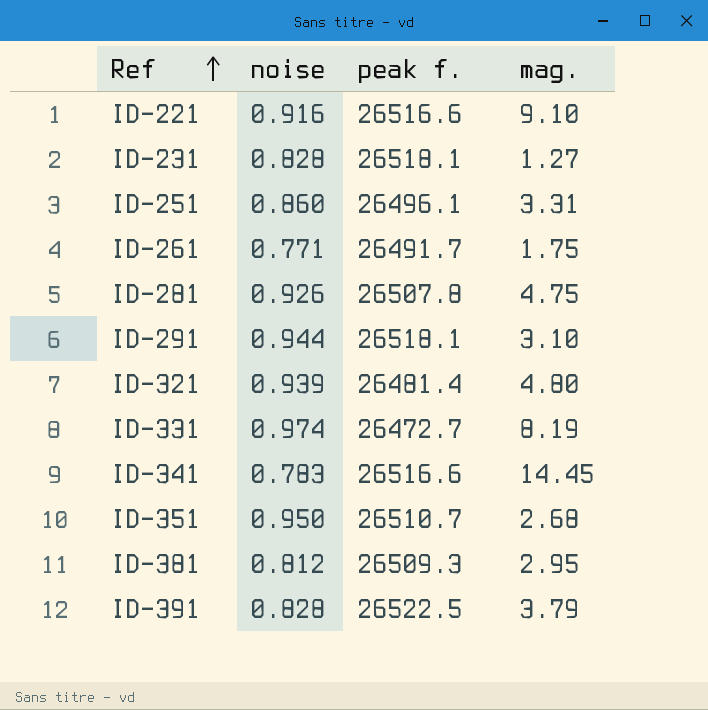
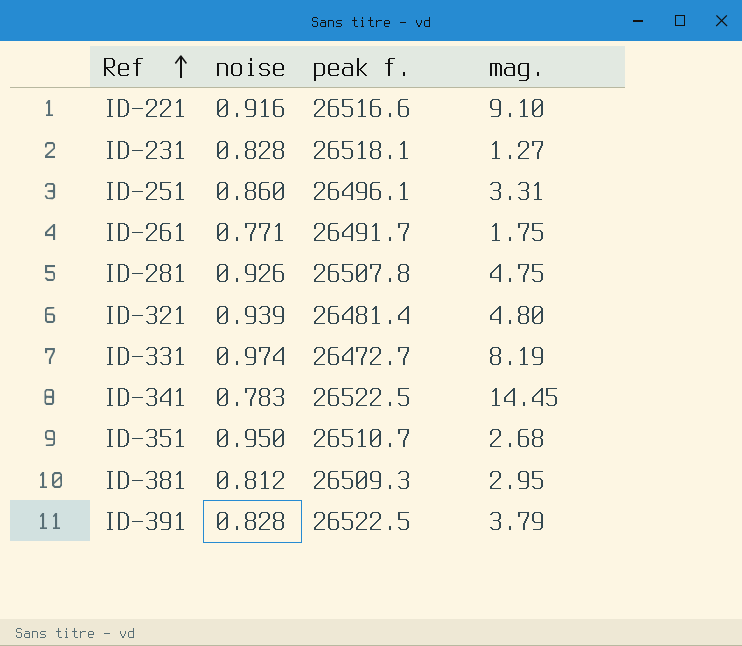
row ID-291: 0.944 | 26518.1 | 3.10 -> none
ID-341 | peak f.: 26516.6 -> 26522.5

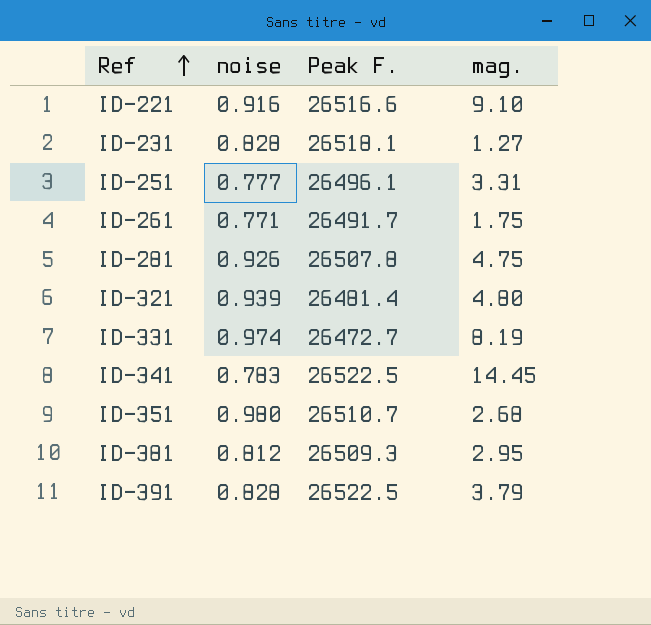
column name: peak f. -> Peak F.
ID-251 | noise: 0.860 -> 0.777
ID-351 | noise: 0.950 -> 0.980

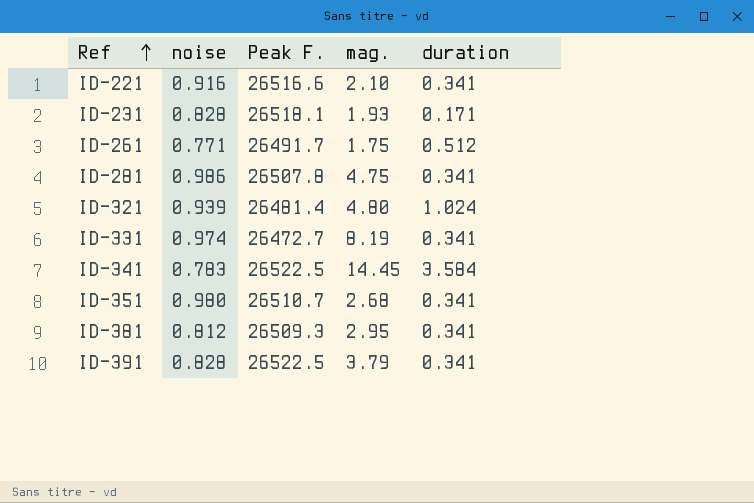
column duration | position: none -> 5
row ID-251: 0.777 | 26496.1 | 3.31 -> none
ID-221 | mag.: 9.10 -> 2.10
ID-231 | mag.: 1.27 -> 1.93
ID-281 | noise: 0.926 -> 0.986

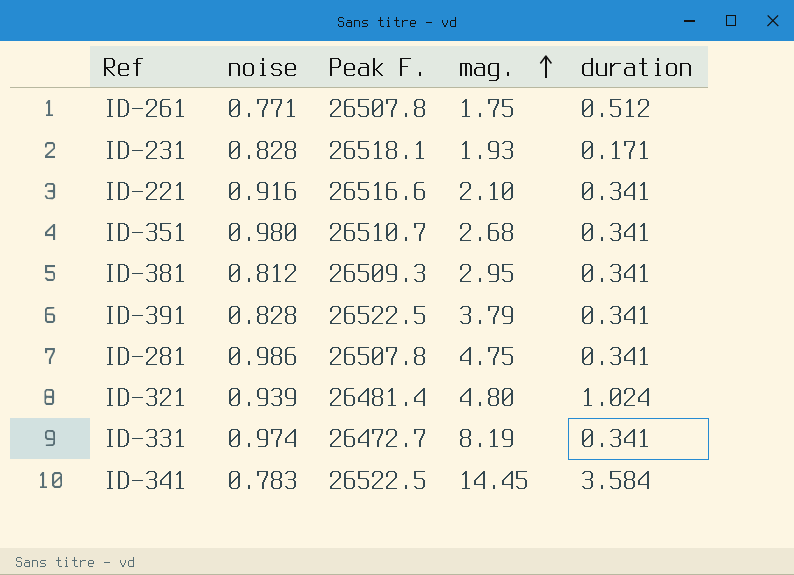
row order: Ref ascending -> mag. ascending
ID-261 | Peak F.: 26491.7 -> 26507.8

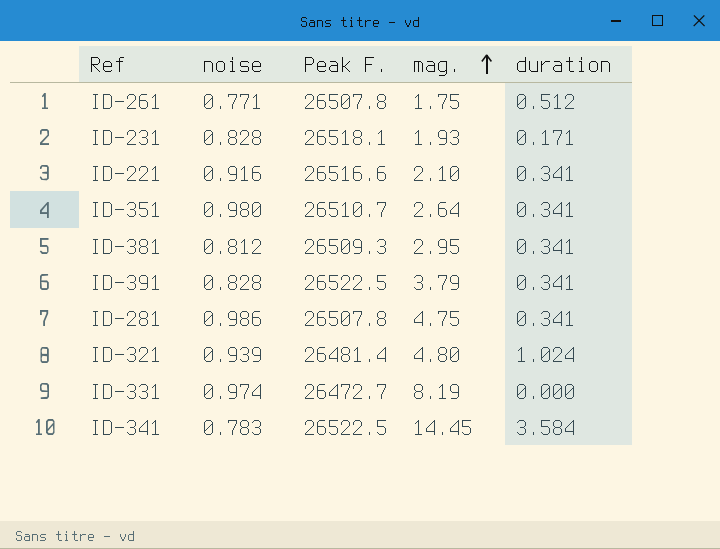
ID-351 | mag.: 2.68 -> 2.64
ID-331 | duration: 0.341 -> 0.000

